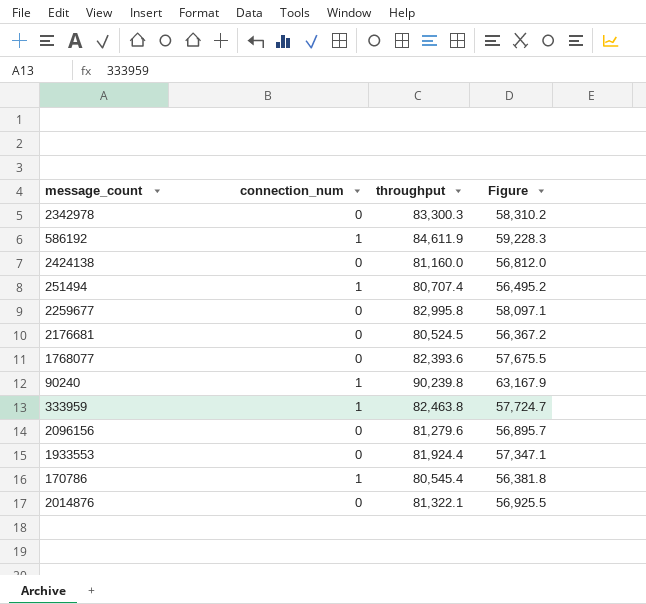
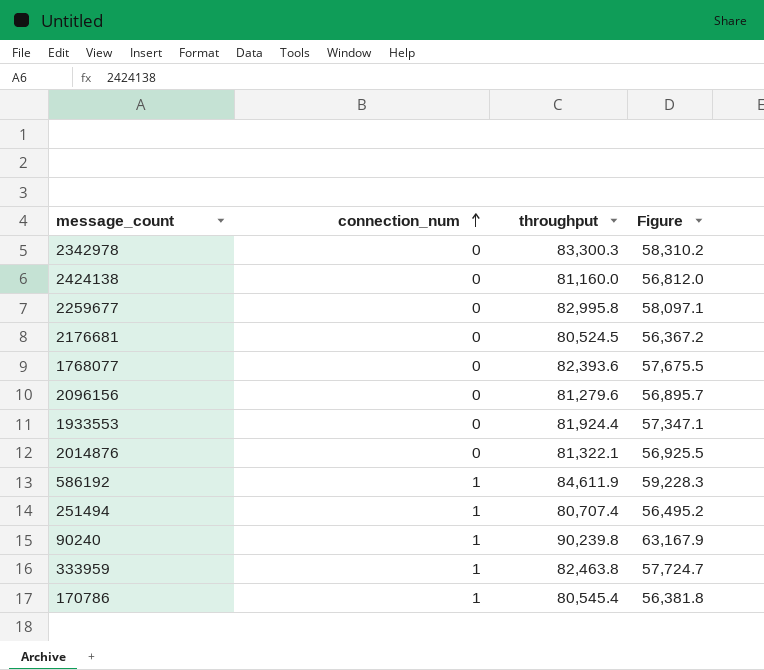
row order: none -> connection_num ascending

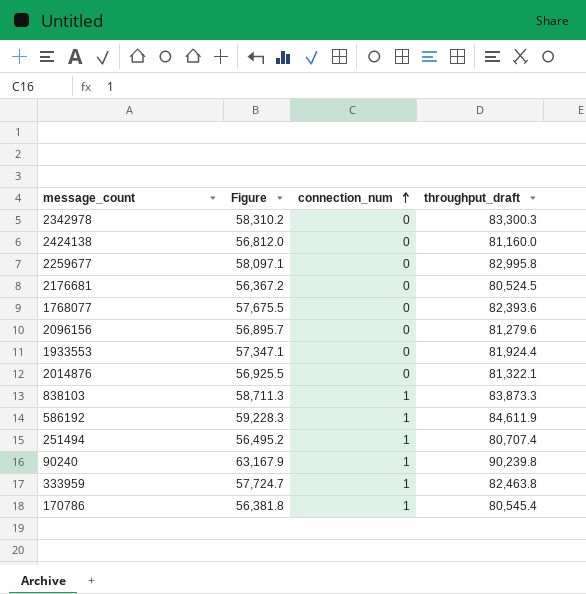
column Figure | position: 4 -> 2
column name: throughput -> throughput_draft
row 838103: none -> 58,711.3 | 1 | 83,873.3

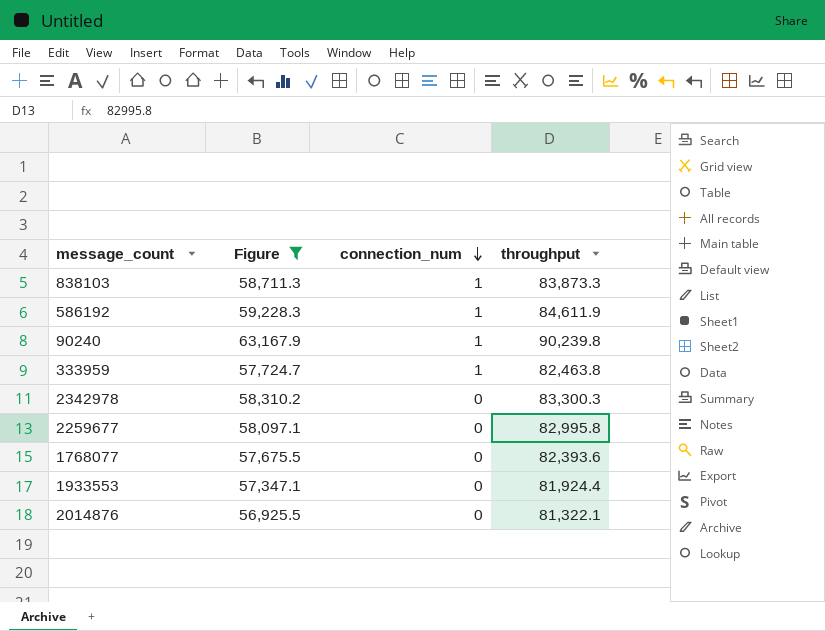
filter: none -> Figure >= 56,925.5
row order: connection_num ascending -> connection_num descending
column name: throughput_draft -> throughput

